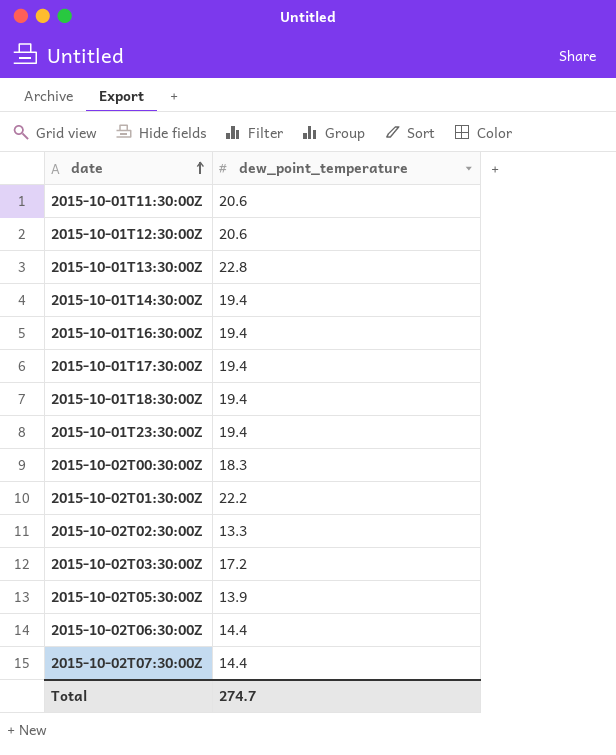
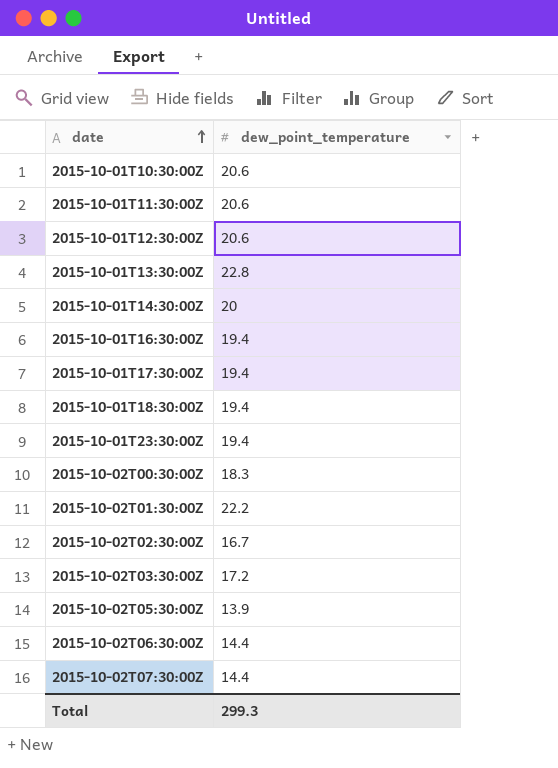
row 2015-10-01T10:30:00Z: none -> 20.6
2015-10-01T14:30:00Z | dew_point_temperature: 19.4 -> 20
2015-10-02T02:30:00Z | dew_point_temperature: 13.3 -> 16.7
Total | dew_point_temperature: 274.7 -> 299.3

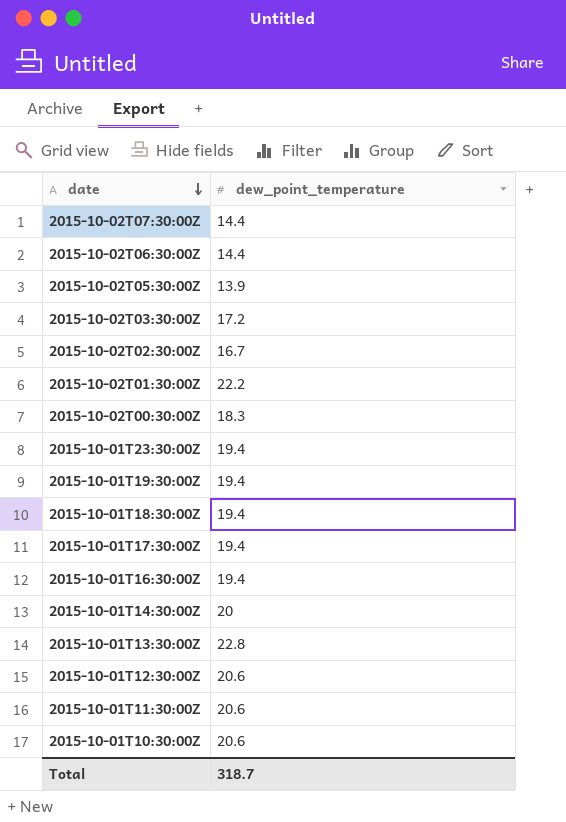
row order: date ascending -> date descending
row 2015-10-01T19:30:00Z: none -> 19.4
Total | dew_point_temperature: 299.3 -> 318.7

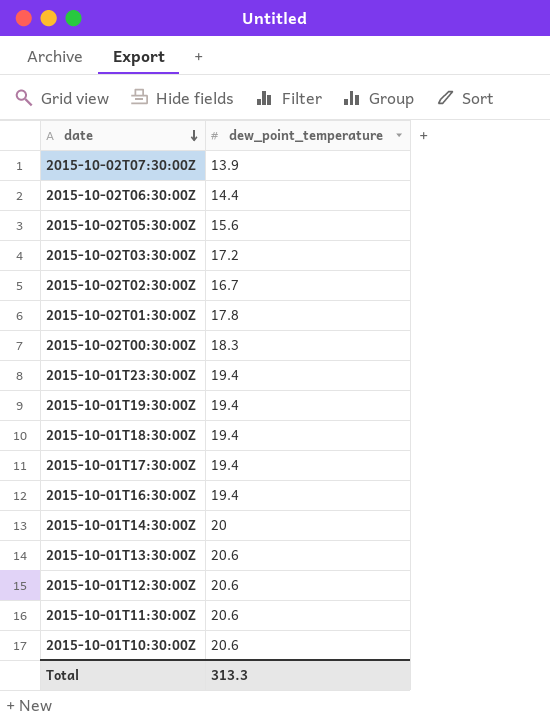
2015-10-02T07:30:00Z | dew_point_temperature: 14.4 -> 13.9
2015-10-02T05:30:00Z | dew_point_temperature: 13.9 -> 15.6
2015-10-02T01:30:00Z | dew_point_temperature: 22.2 -> 17.8
2015-10-01T13:30:00Z | dew_point_temperature: 22.8 -> 20.6
Total | dew_point_temperature: 318.7 -> 313.3

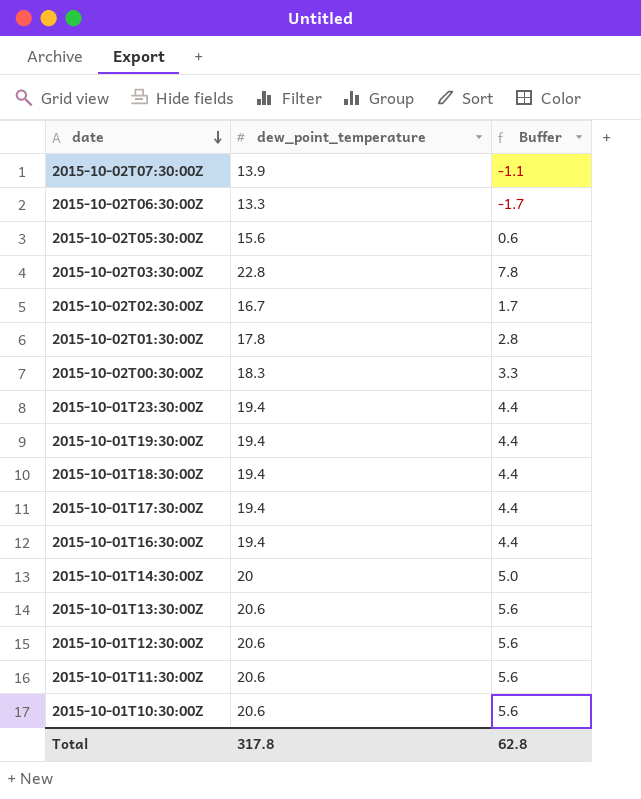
column Buffer | formula: none -> [dew_point_temperature] - 15
2015-10-02T06:30:00Z | dew_point_temperature: 14.4 -> 13.3
2015-10-02T03:30:00Z | dew_point_temperature: 17.2 -> 22.8
Total | dew_point_temperature: 313.3 -> 317.8

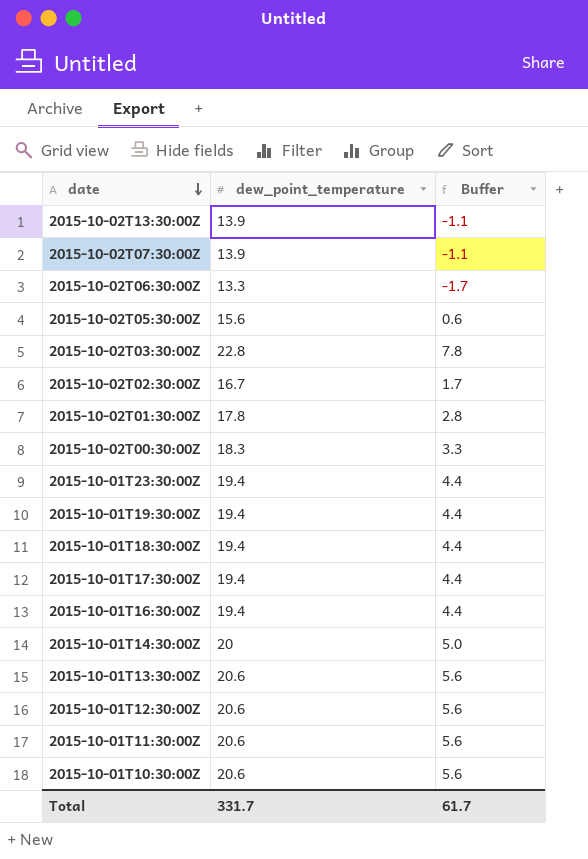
row 2015-10-02T13:30:00Z: none -> 13.9 | -1.1
Total | dew_point_temperature: 317.8 -> 331.7
Total | Buffer: 62.8 -> 61.7

